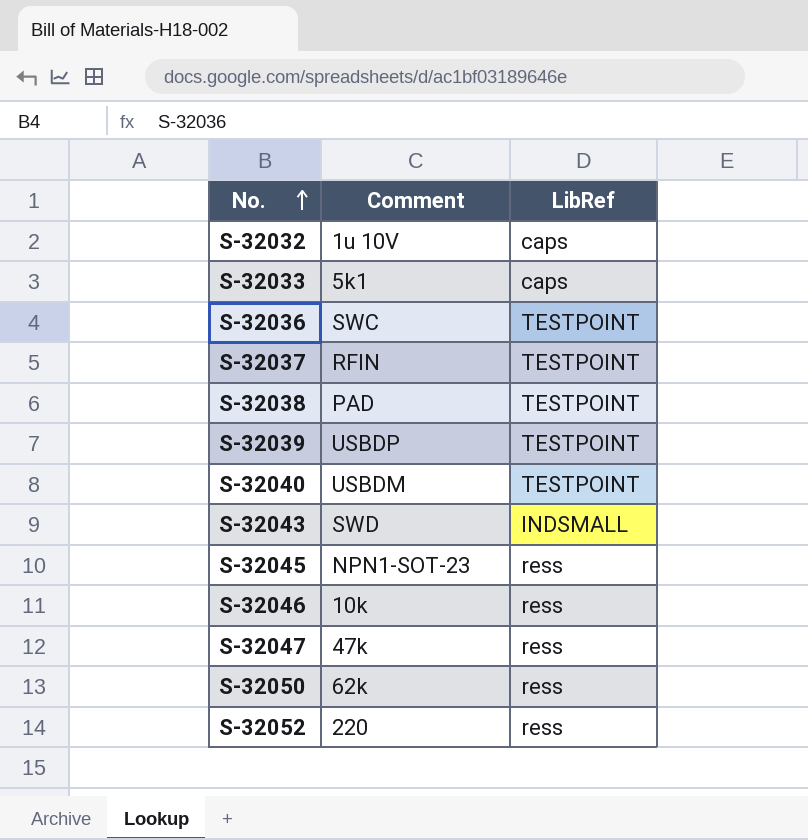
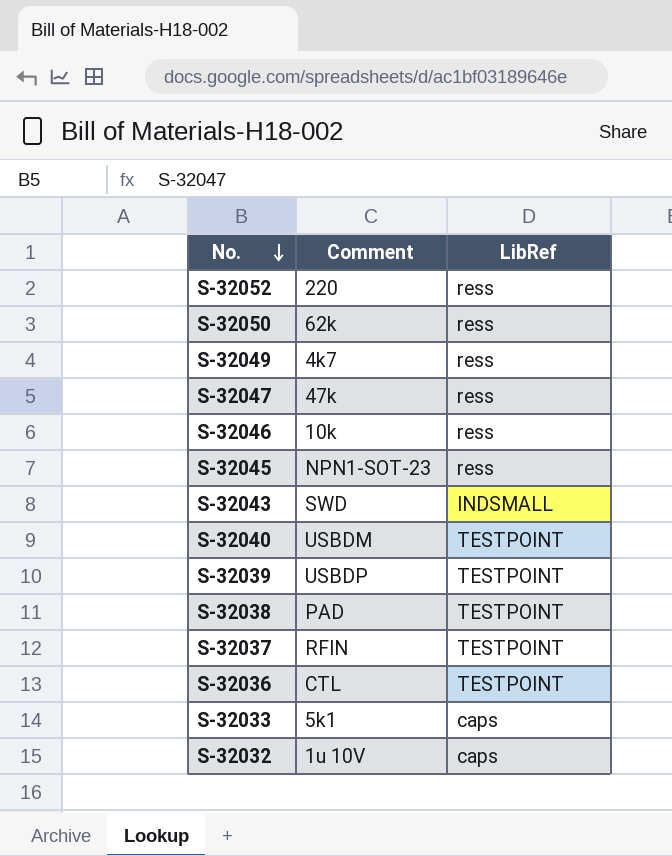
row order: No. ascending -> No. descending
row S-32049: none -> 4k7 | ress
S-32036 | Comment: SWC -> CTL

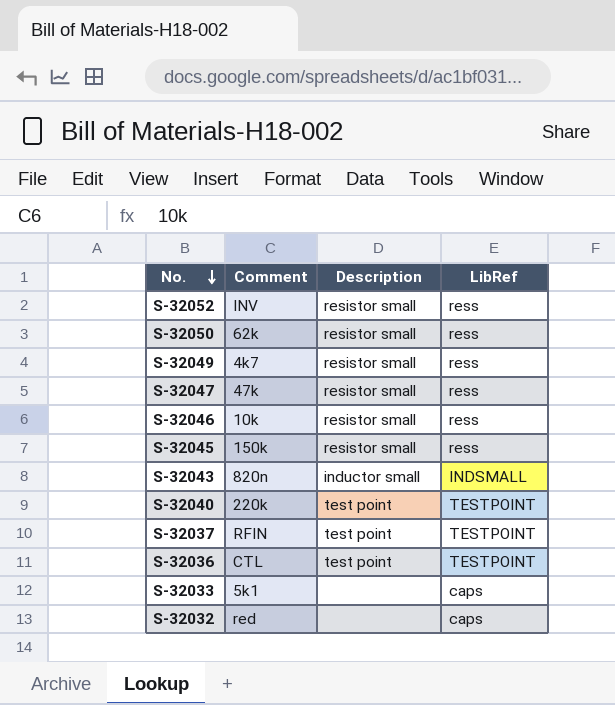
column Description | position: none -> 3
row S-32039: USBDP | TESTPOINT -> none
row S-32038: PAD | TESTPOINT -> none
S-32052 | Comment: 220 -> INV
S-32045 | Comment: NPN1-SOT-23 -> 150k
S-32043 | Comment: SWD -> 820n
S-32040 | Comment: USBDM -> 220k
S-32032 | Comment: 1u 10V -> red

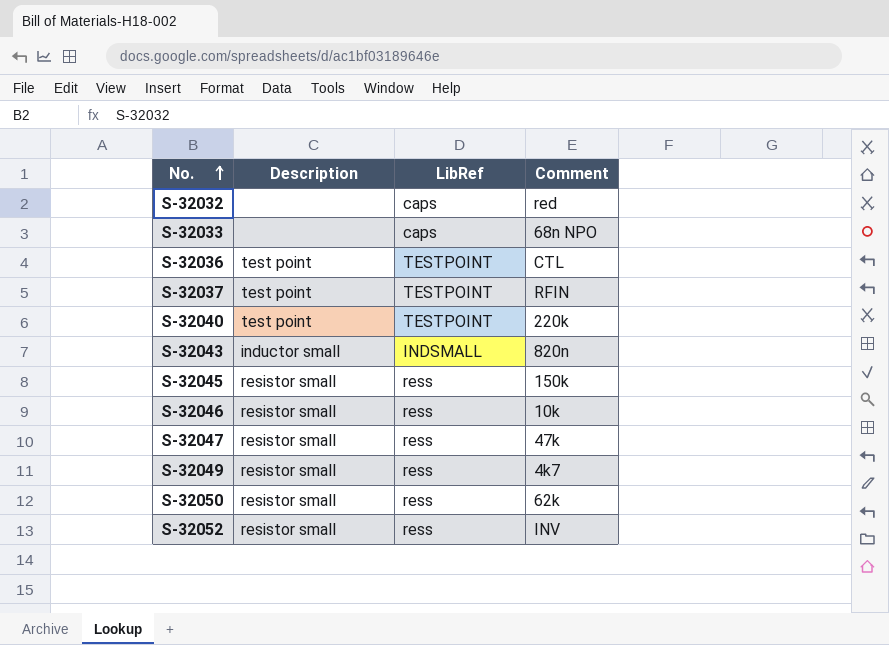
row order: No. descending -> No. ascending
column Comment | position: 2 -> 4
S-32033 | Comment: 5k1 -> 68n NPO

